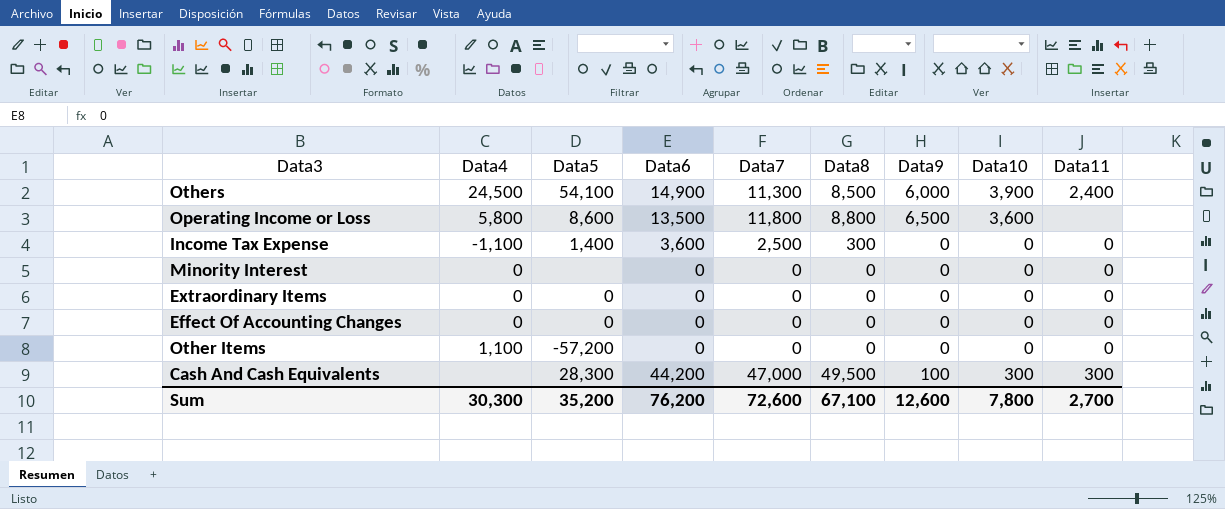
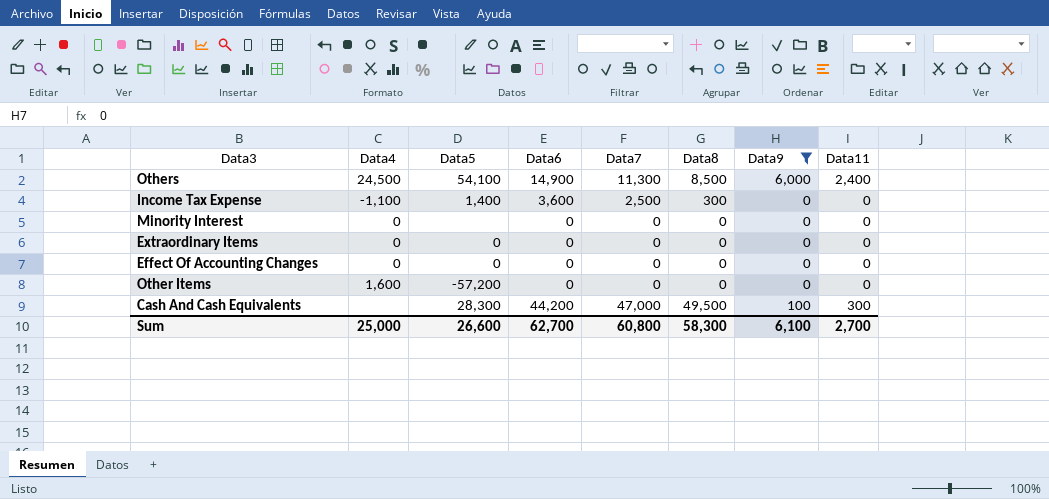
filter: none -> Data9 != 6,500
column Data10 | position: 8 -> none
Other Items | Data4: 1,100 -> 1,600
Sum | Data4: 30,300 -> 25,000
Sum | Data5: 35,200 -> 26,600
Sum | Data6: 76,200 -> 62,700
Sum | Data7: 72,600 -> 60,800
Sum | Data8: 67,100 -> 58,300
Sum | Data9: 12,600 -> 6,100

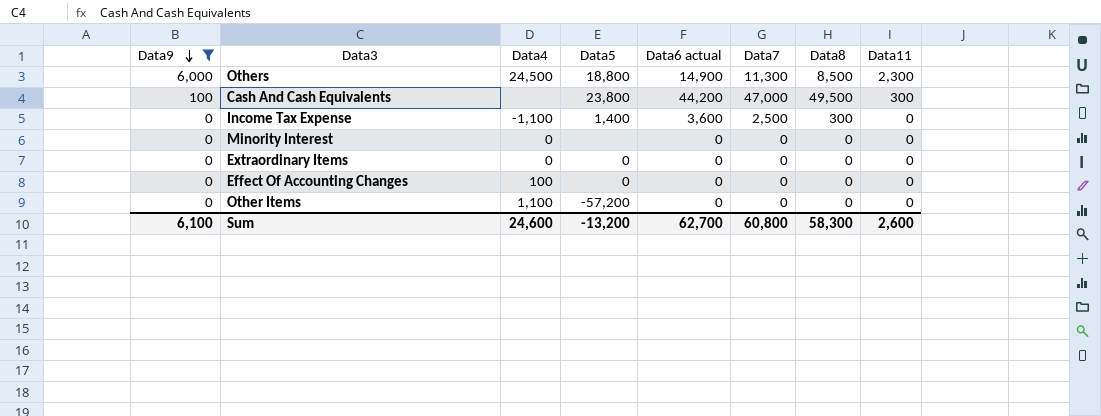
row order: none -> Data9 descending
column Data9 | position: 7 -> 1
column name: Data6 -> Data6 actual
Others | Data5: 54,100 -> 18,800
Others | Data11: 2,400 -> 2,300
Cash And Cash Equivalents | Data5: 28,300 -> 23,800
Effect Of Accounting Changes | Data4: 0 -> 100
Other Items | Data4: 1,600 -> 1,100
Sum | Data4: 25,000 -> 24,600
Sum | Data5: 26,600 -> -13,200
Sum | Data11: 2,700 -> 2,600

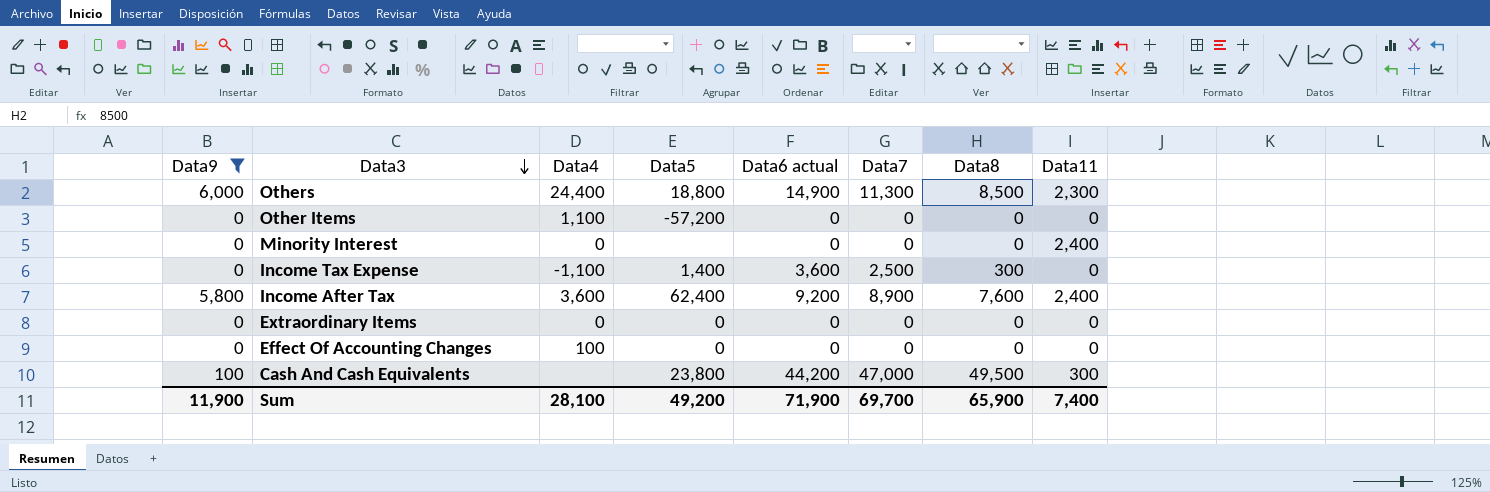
row order: Data9 descending -> Data3 descending
Others | Data4: 24,500 -> 24,400
Minority Interest | Data11: 0 -> 2,400
row Income After Tax: none -> 5,800 | 3,600 | 62,400 | 9,200 | 8,900 | 7,600 | 2,400
Sum | Data9: 6,100 -> 11,900
Sum | Data4: 24,600 -> 28,100
Sum | Data5: -13,200 -> 49,200
Sum | Data6 actual: 62,700 -> 71,900
Sum | Data7: 60,800 -> 69,700
Sum | Data8: 58,300 -> 65,900
Sum | Data11: 2,600 -> 7,400

